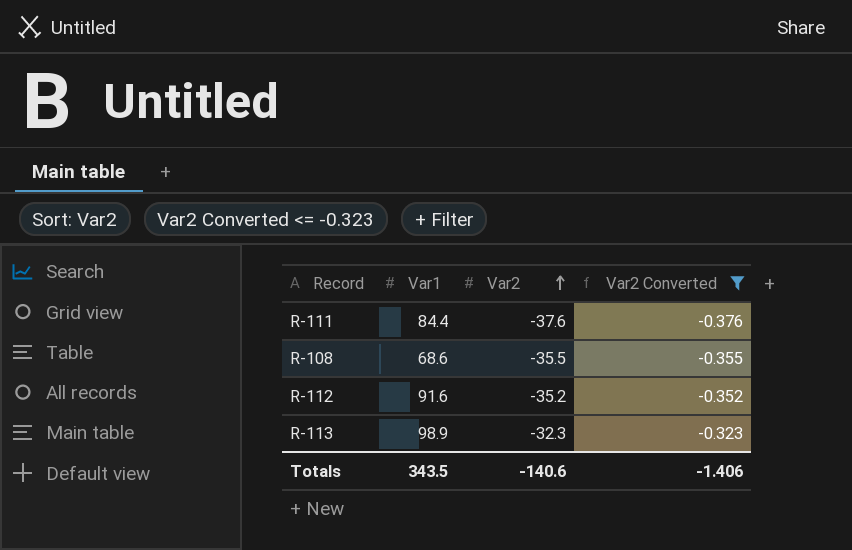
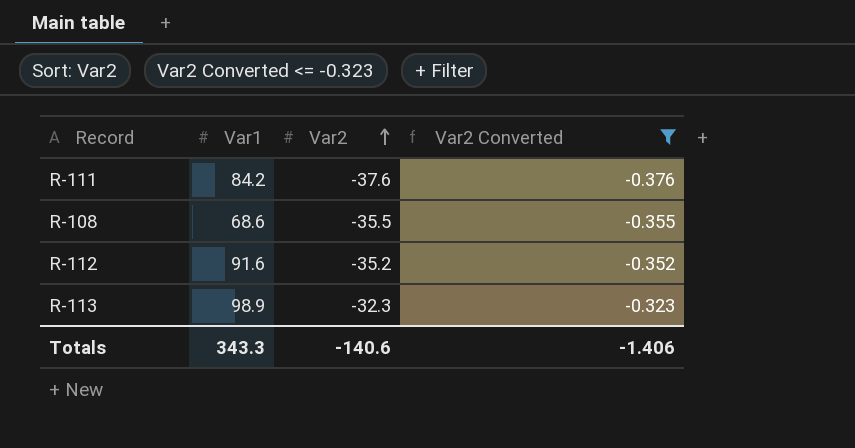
R-111 | Var1: 84.4 -> 84.2
Totals | Var1: 343.5 -> 343.3

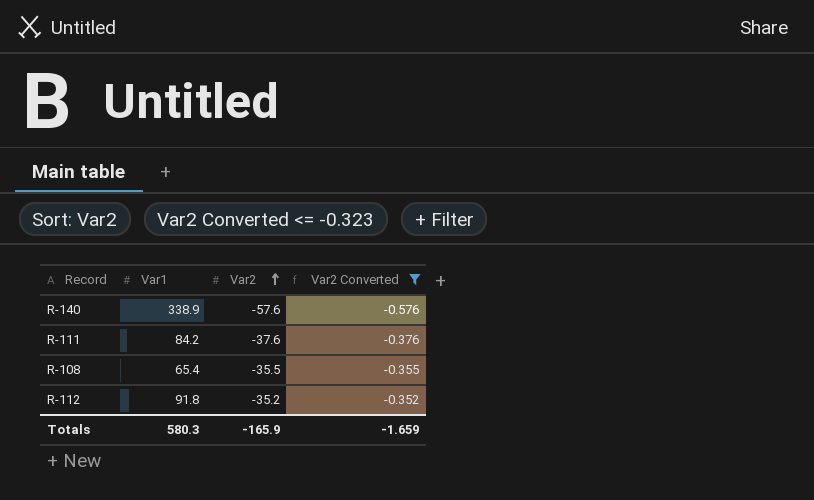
row R-113: 98.9 | -32.3 | -0.323 -> none
row R-140: none -> 338.9 | -57.6 | -0.576
R-108 | Var1: 68.6 -> 65.4
R-112 | Var1: 91.6 -> 91.8
Totals | Var1: 343.3 -> 580.3
Totals | Var2: -140.6 -> -165.9
Totals | Var2 Converted: -1.406 -> -1.659

